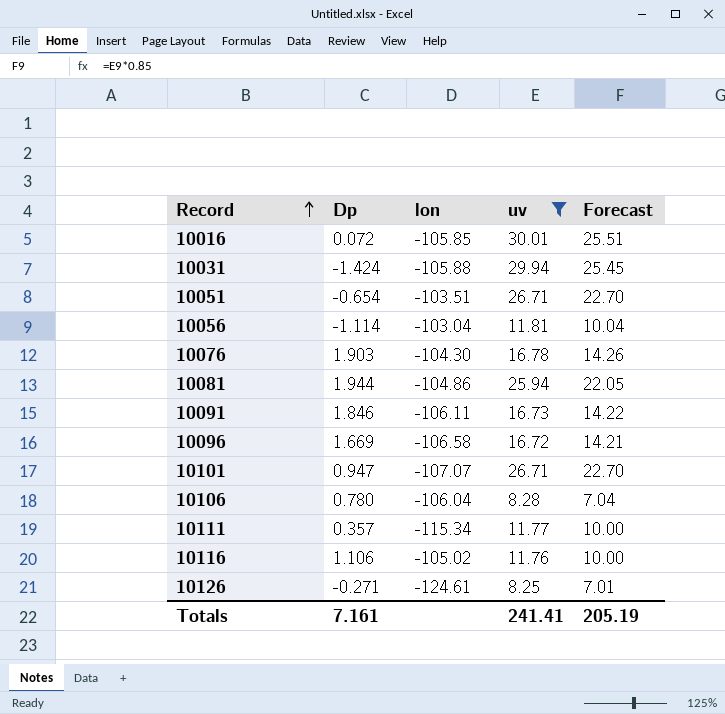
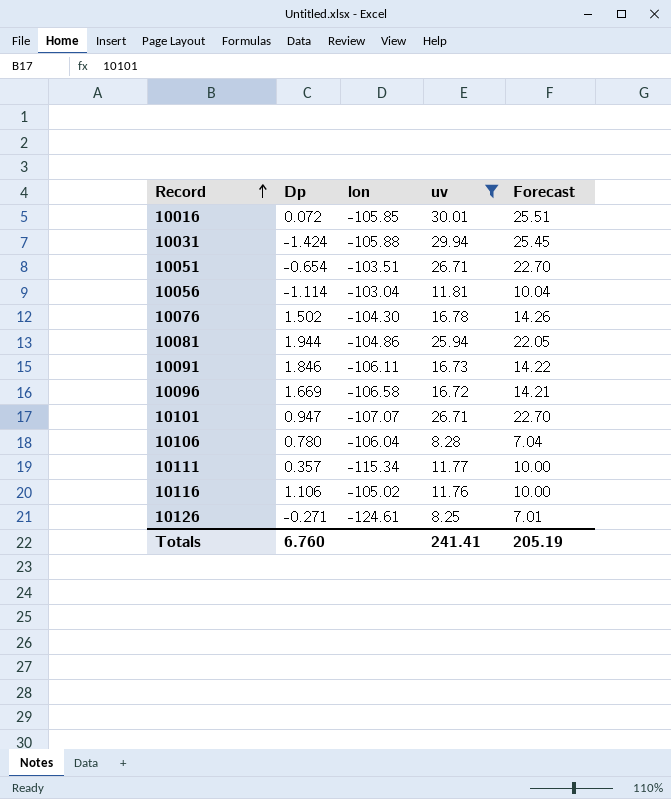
10076 | Dp: 1.903 -> 1.502
Totals | Dp: 7.161 -> 6.760

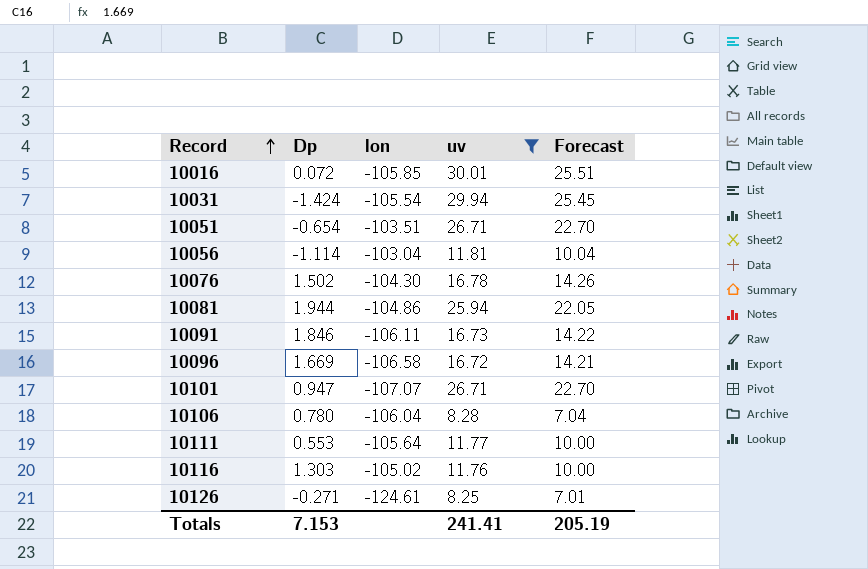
10031 | lon: -105.88 -> -105.54
10111 | Dp: 0.357 -> 0.553
10111 | lon: -115.34 -> -105.64
10116 | Dp: 1.106 -> 1.303
Totals | Dp: 6.760 -> 7.153

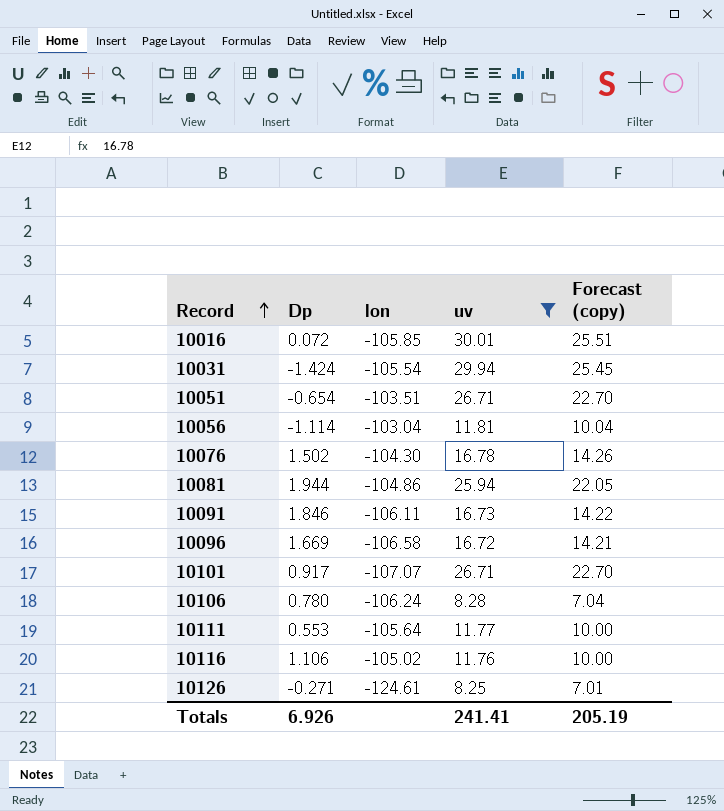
column name: Forecast -> Forecast (copy)
10101 | Dp: 0.947 -> 0.917
10106 | lon: -106.04 -> -106.24
10116 | Dp: 1.303 -> 1.106
Totals | Dp: 7.153 -> 6.926

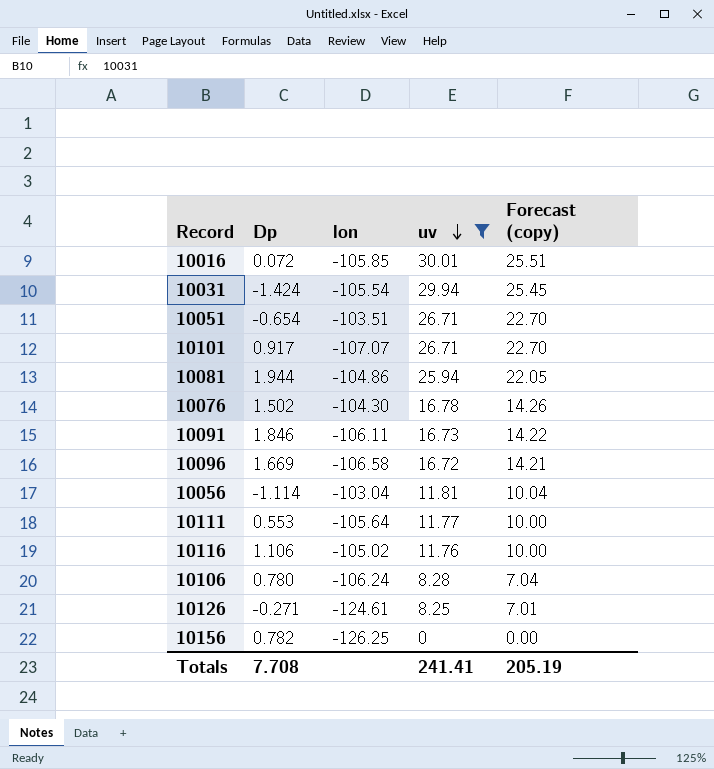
row order: Record ascending -> uv descending
row 10156: none -> 0.782 | -126.25 | 0 | 0.00
Totals | Dp: 6.926 -> 7.708

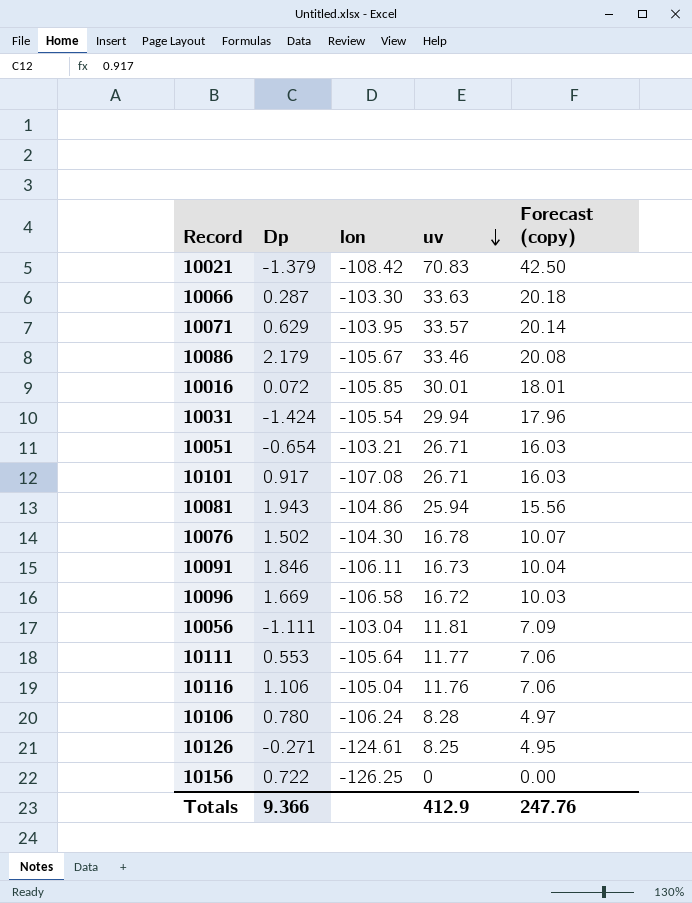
filter: uv <= 30.01 -> none
column Forecast (copy) | formula: [uv] * 0.85 -> [uv] * 0.6
10051 | lon: -103.51 -> -103.21
10101 | lon: -107.07 -> -107.08
10081 | Dp: 1.944 -> 1.943
10056 | Dp: -1.114 -> -1.111
10116 | lon: -105.02 -> -105.04
10156 | Dp: 0.782 -> 0.722
Totals | Dp: 7.708 -> 9.366
Totals | uv: 241.41 -> 412.9
Totals | Forecast (copy): 205.19 -> 247.76

